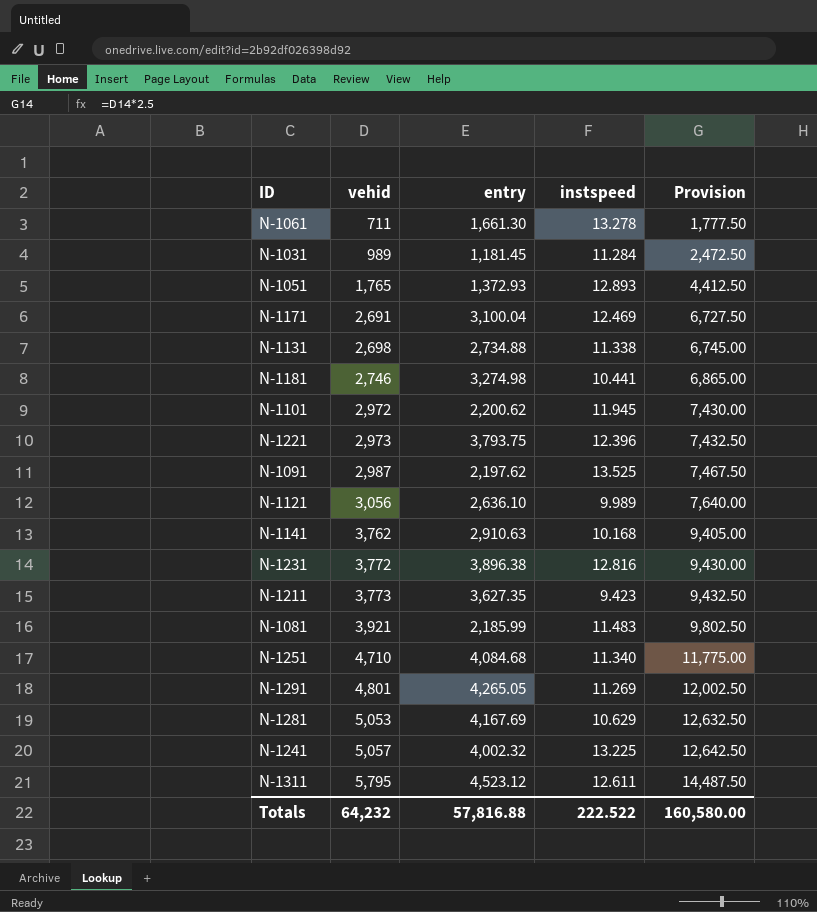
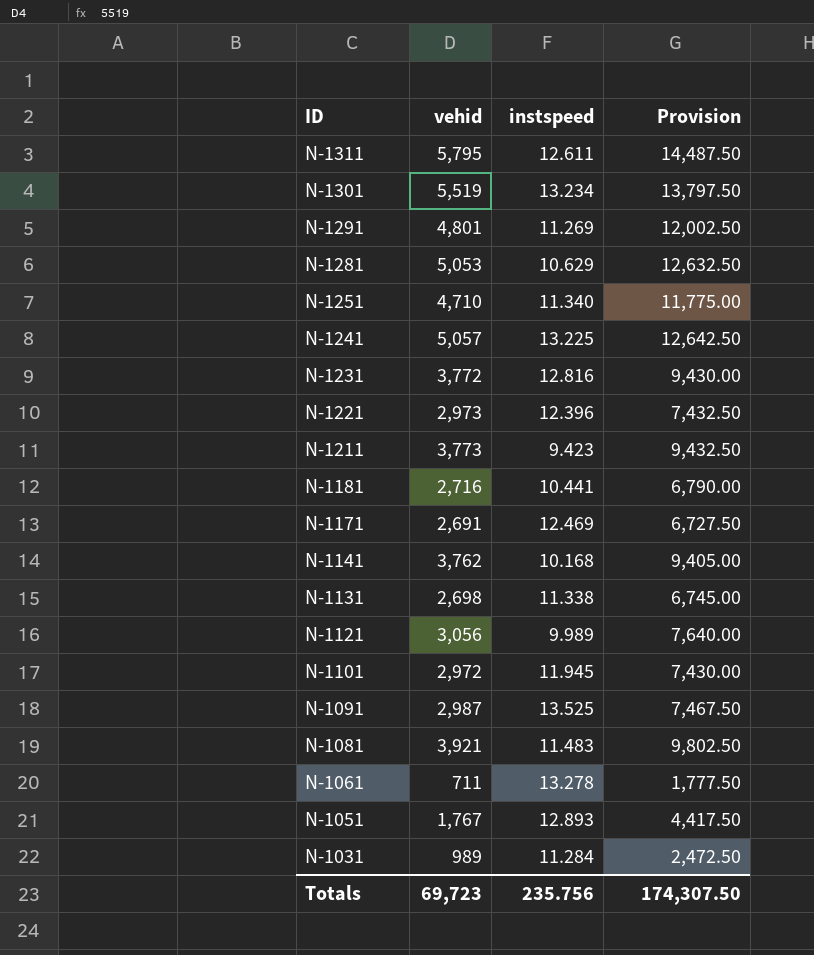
row order: vehid ascending -> ID descending
column entry | position: 3 -> none
row N-1301: none -> 5,519 | 13.234 | 13,797.50
N-1181 | vehid: 2,746 -> 2,716
N-1181 | Provision: 6,865.00 -> 6,790.00
N-1051 | vehid: 1,765 -> 1,767
N-1051 | Provision: 4,412.50 -> 4,417.50
Totals | vehid: 64,232 -> 69,723
Totals | instspeed: 222.522 -> 235.756
Totals | Provision: 160,580.00 -> 174,307.50

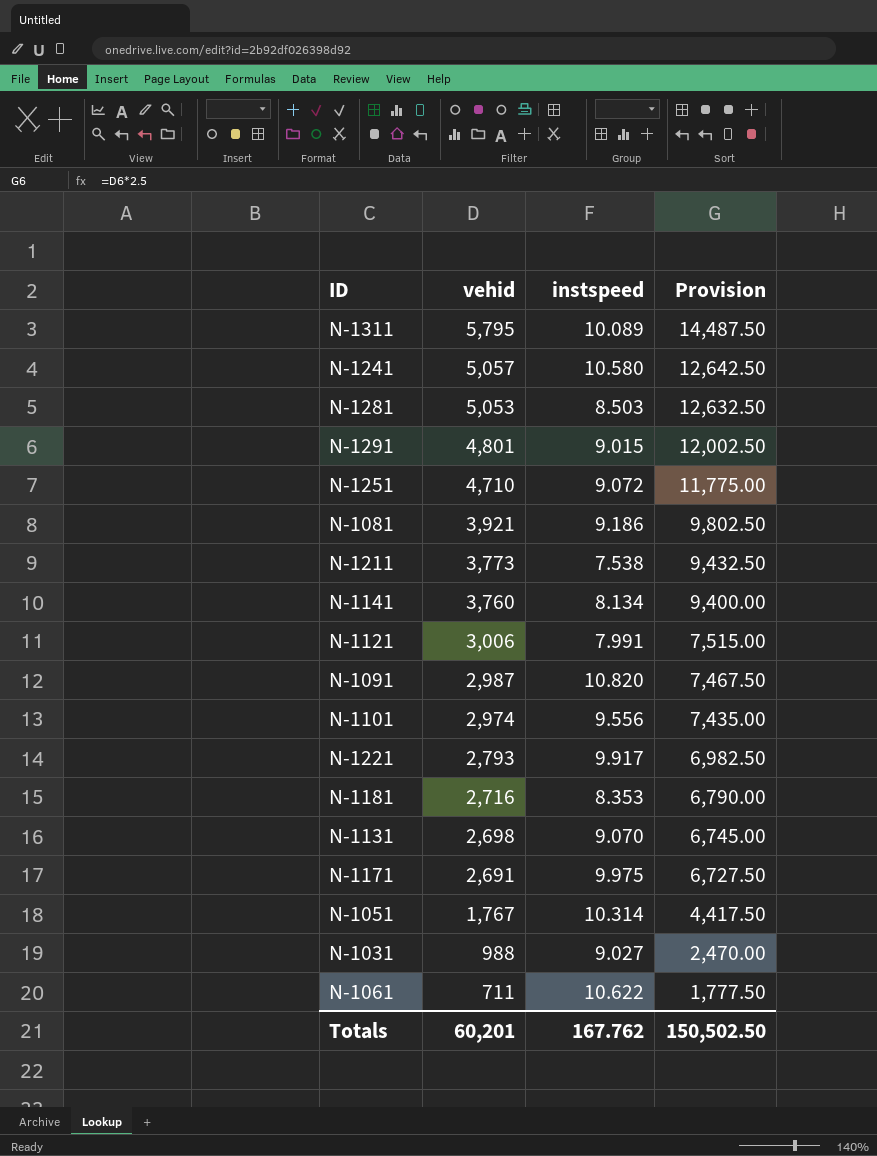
row order: ID descending -> vehid descending
row N-1301: 5,519 | 13.234 | 13,797.50 -> none
row N-1231: 3,772 | 12.816 | 9,430.00 -> none
N-1311 | instspeed: 12.611 -> 10.089
N-1241 | instspeed: 13.225 -> 10.580
N-1281 | instspeed: 10.629 -> 8.503
N-1291 | instspeed: 11.269 -> 9.015
N-1251 | instspeed: 11.340 -> 9.072
N-1081 | instspeed: 11.483 -> 9.186
N-1211 | instspeed: 9.423 -> 7.538
N-1141 | vehid: 3,762 -> 3,760
N-1141 | instspeed: 10.168 -> 8.134
N-1141 | Provision: 9,405.00 -> 9,400.00
N-1121 | vehid: 3,056 -> 3,006
N-1121 | instspeed: 9.989 -> 7.991
N-1121 | Provision: 7,640.00 -> 7,515.00
N-1091 | instspeed: 13.525 -> 10.820
N-1101 | vehid: 2,972 -> 2,974
N-1101 | instspeed: 11.945 -> 9.556
N-1101 | Provision: 7,430.00 -> 7,435.00
N-1221 | vehid: 2,973 -> 2,793
N-1221 | instspeed: 12.396 -> 9.917
N-1221 | Provision: 7,432.50 -> 6,982.50
N-1181 | instspeed: 10.441 -> 8.353
N-1131 | instspeed: 11.338 -> 9.070
N-1171 | instspeed: 12.469 -> 9.975
N-1051 | instspeed: 12.893 -> 10.314
N-1031 | vehid: 989 -> 988
N-1031 | instspeed: 11.284 -> 9.027
N-1031 | Provision: 2,472.50 -> 2,470.00
N-1061 | instspeed: 13.278 -> 10.622
Totals | vehid: 69,723 -> 60,201
Totals | instspeed: 235.756 -> 167.762
Totals | Provision: 174,307.50 -> 150,502.50

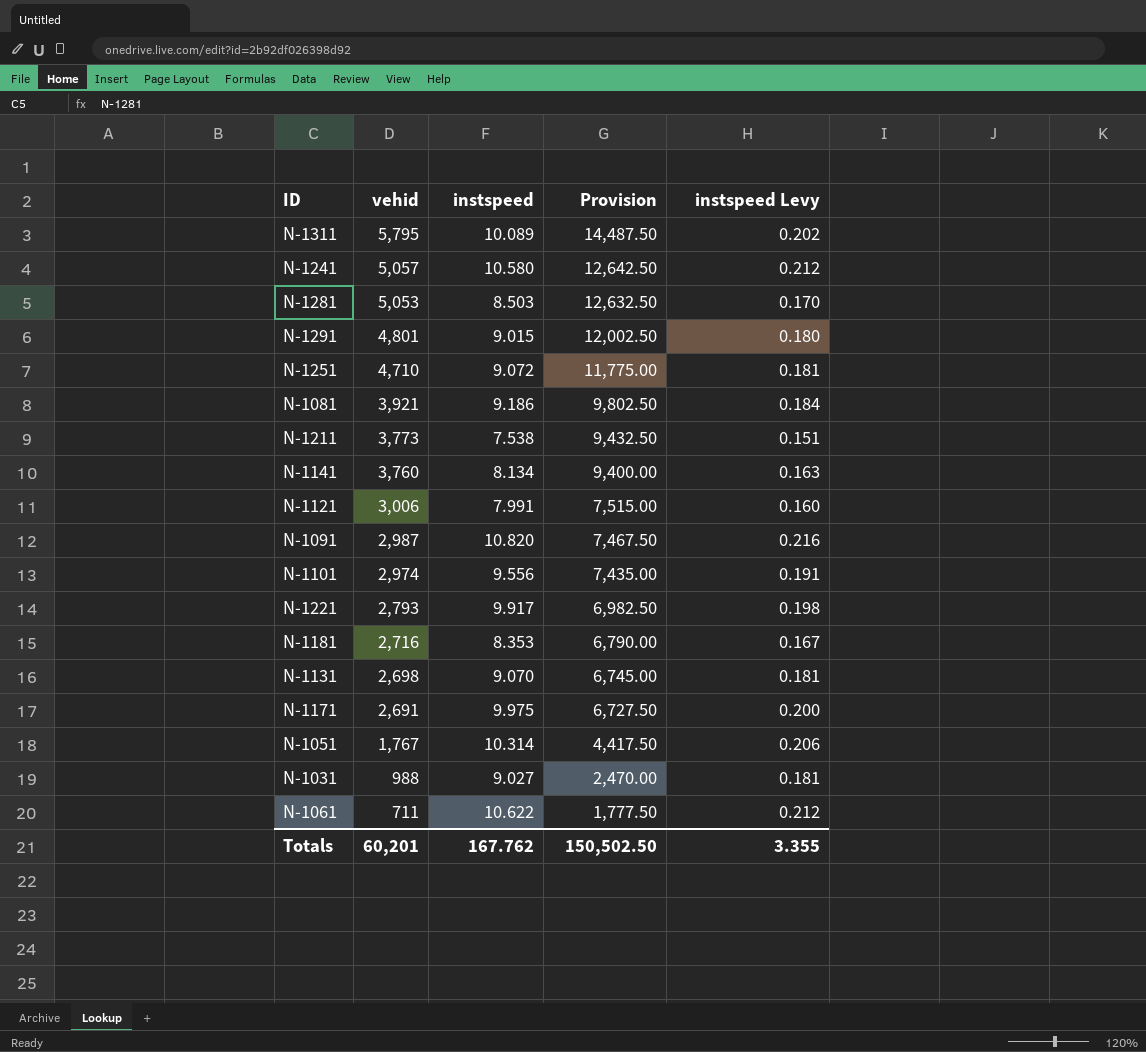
column instspeed Levy | formula: none -> [instspeed] * 0.02

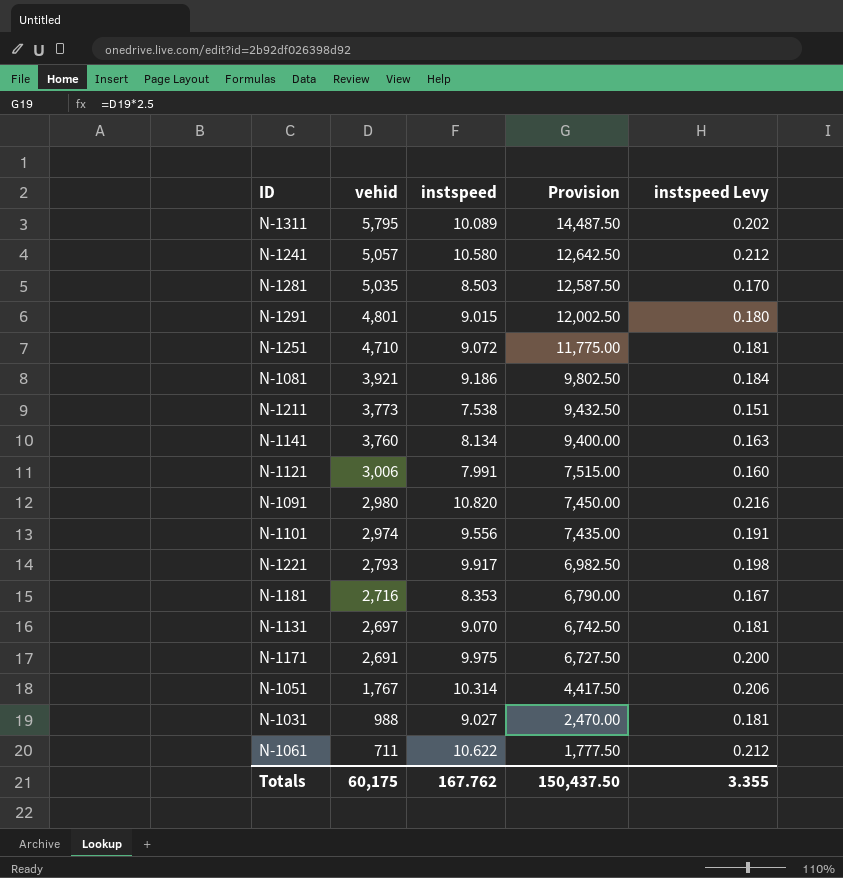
N-1281 | vehid: 5,053 -> 5,035
N-1281 | Provision: 12,632.50 -> 12,587.50
N-1091 | vehid: 2,987 -> 2,980
N-1091 | Provision: 7,467.50 -> 7,450.00
N-1131 | vehid: 2,698 -> 2,697
N-1131 | Provision: 6,745.00 -> 6,742.50
Totals | vehid: 60,201 -> 60,175
Totals | Provision: 150,502.50 -> 150,437.50

